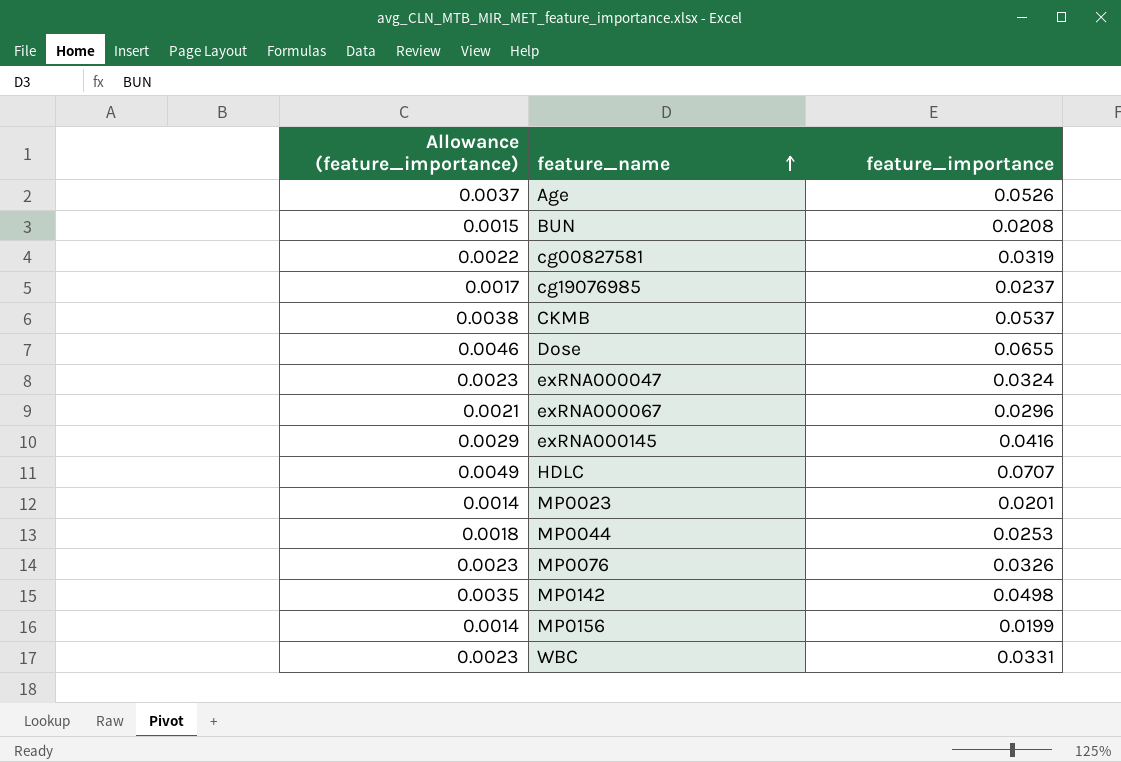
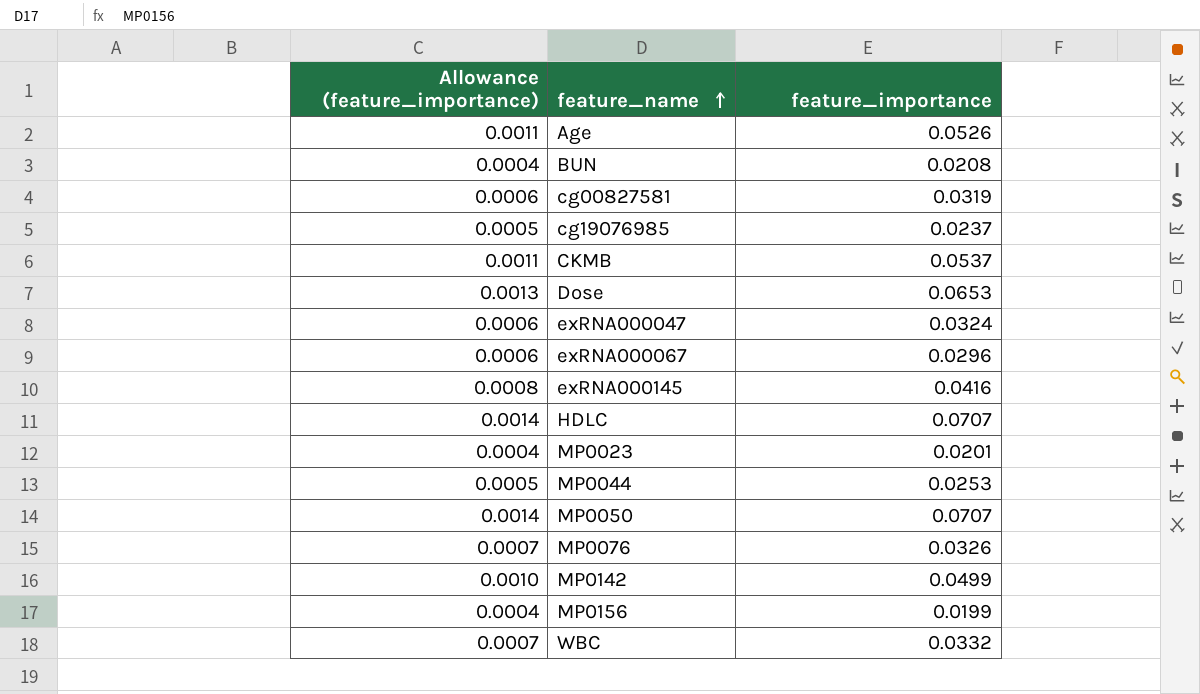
column Allowance (feature_importance) | formula: [feature_importance] * 0.07 -> [feature_importance] * 0.02
Dose | feature_importance: 0.0655 -> 0.0653
row MP0050: none -> 0.0014 | 0.0707
MP0142 | feature_importance: 0.0498 -> 0.0499
WBC | feature_importance: 0.0331 -> 0.0332

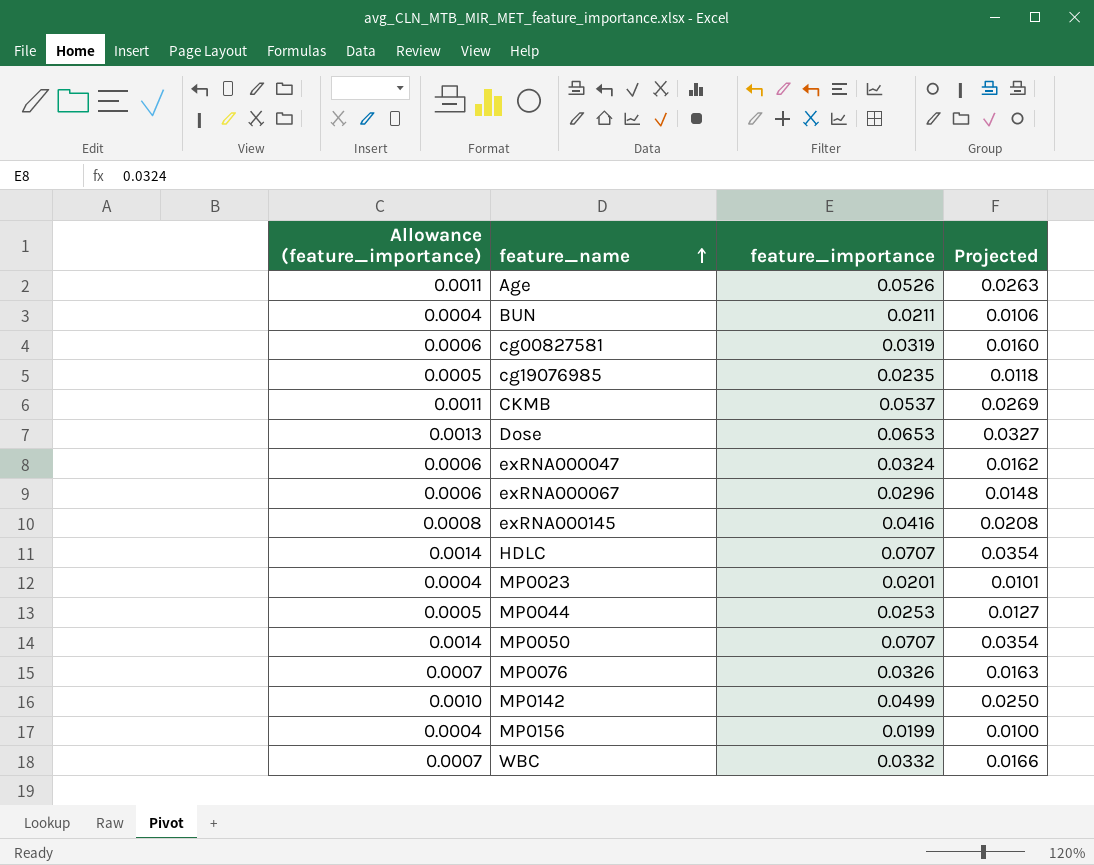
column Projected | formula: none -> [feature_importance] * 0.5
BUN | feature_importance: 0.0208 -> 0.0211
cg19076985 | feature_importance: 0.0237 -> 0.0235

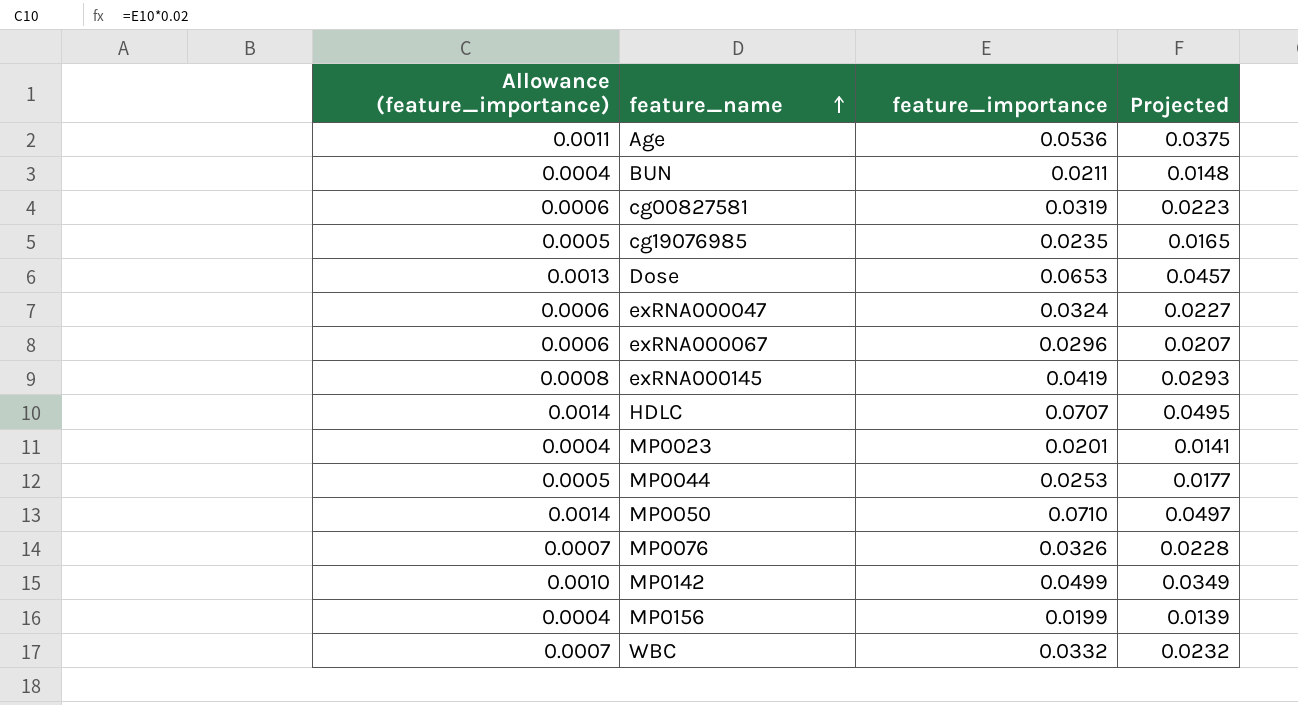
column Projected | formula: [feature_importance] * 0.5 -> [feature_importance] * 0.7
row CKMB: 0.0011 | 0.0537 | 0.0269 -> none
Age | feature_importance: 0.0526 -> 0.0536
exRNA000145 | feature_importance: 0.0416 -> 0.0419
MP0050 | feature_importance: 0.0707 -> 0.0710

